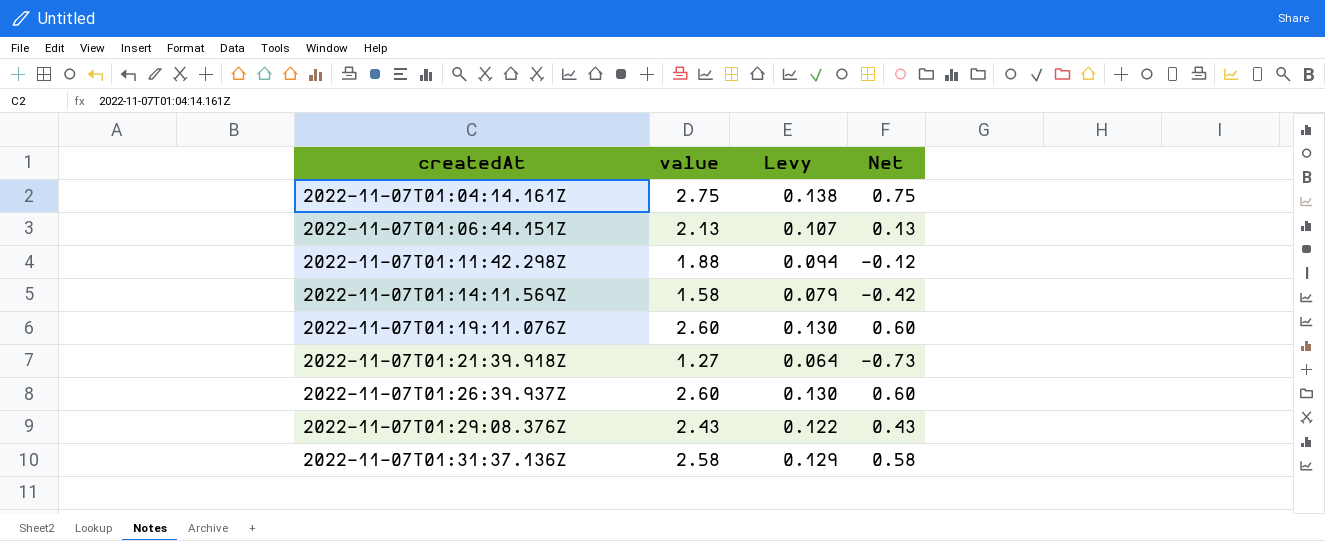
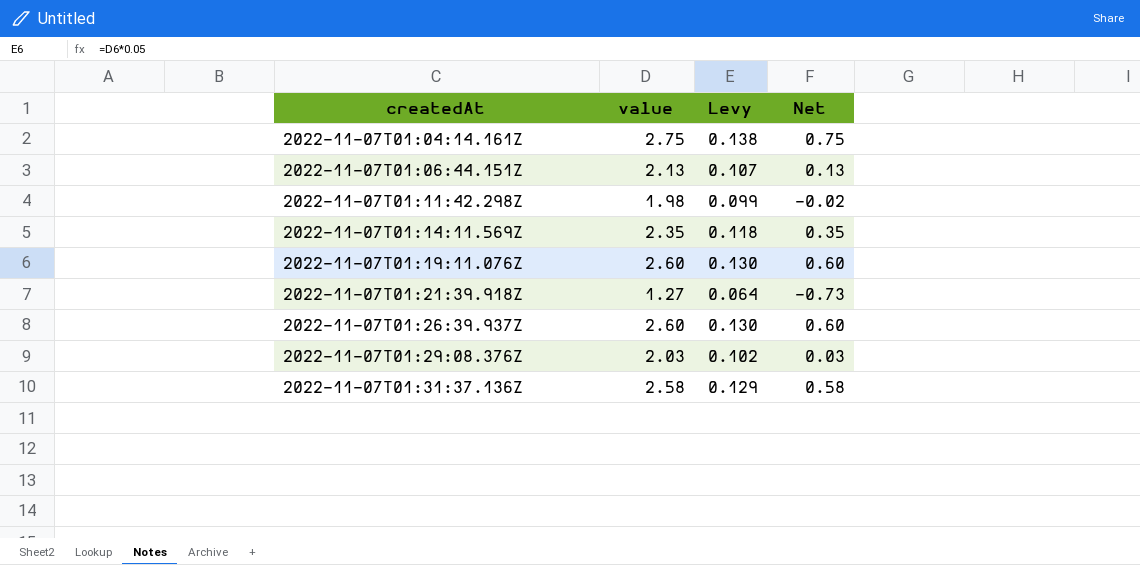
2022-11-07T01:11:42.298Z | value: 1.88 -> 1.98
2022-11-07T01:11:42.298Z | Levy: 0.094 -> 0.099
2022-11-07T01:11:42.298Z | Net: -0.12 -> -0.02
2022-11-07T01:14:11.569Z | value: 1.58 -> 2.35
2022-11-07T01:14:11.569Z | Levy: 0.079 -> 0.118
2022-11-07T01:14:11.569Z | Net: -0.42 -> 0.35
2022-11-07T01:29:08.376Z | value: 2.43 -> 2.03
2022-11-07T01:29:08.376Z | Levy: 0.122 -> 0.102
2022-11-07T01:29:08.376Z | Net: 0.43 -> 0.03

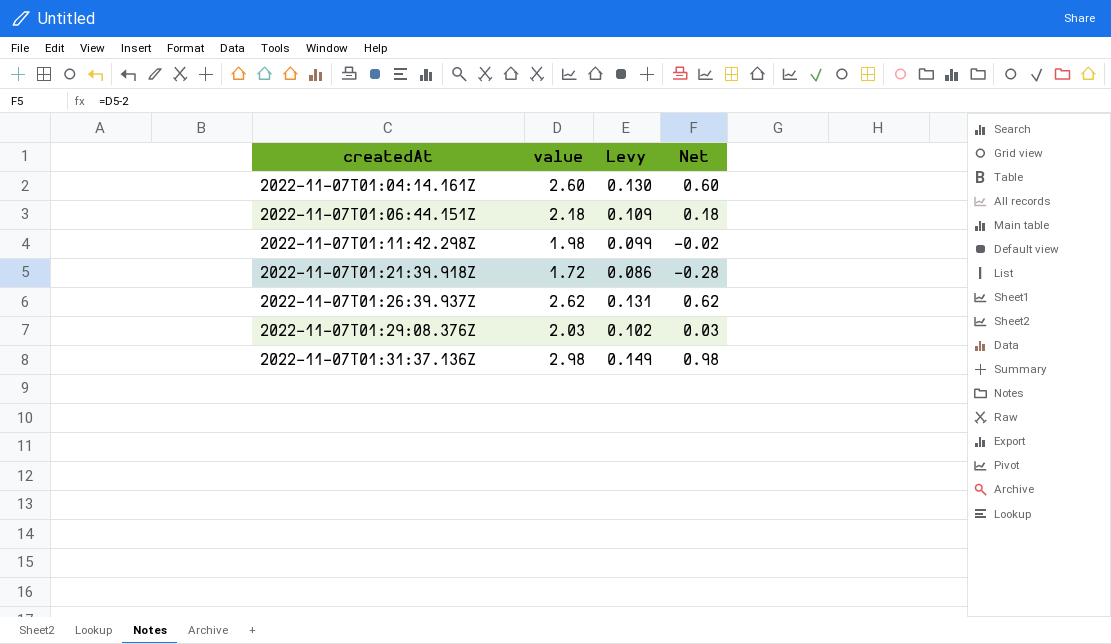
row 2022-11-07T01:14:11.569Z: 2.35 | 0.118 | 0.35 -> none
row 2022-11-07T01:19:11.076Z: 2.60 | 0.130 | 0.60 -> none
2022-11-07T01:04:14.161Z | value: 2.75 -> 2.60
2022-11-07T01:04:14.161Z | Levy: 0.138 -> 0.130
2022-11-07T01:04:14.161Z | Net: 0.75 -> 0.60
2022-11-07T01:06:44.151Z | value: 2.13 -> 2.18
2022-11-07T01:06:44.151Z | Levy: 0.107 -> 0.109
2022-11-07T01:06:44.151Z | Net: 0.13 -> 0.18
2022-11-07T01:21:39.918Z | value: 1.27 -> 1.72
2022-11-07T01:21:39.918Z | Levy: 0.064 -> 0.086
2022-11-07T01:21:39.918Z | Net: -0.73 -> -0.28
2022-11-07T01:26:39.937Z | value: 2.60 -> 2.62
2022-11-07T01:26:39.937Z | Levy: 0.130 -> 0.131
2022-11-07T01:26:39.937Z | Net: 0.60 -> 0.62
2022-11-07T01:31:37.136Z | value: 2.58 -> 2.98
2022-11-07T01:31:37.136Z | Levy: 0.129 -> 0.149
2022-11-07T01:31:37.136Z | Net: 0.58 -> 0.98

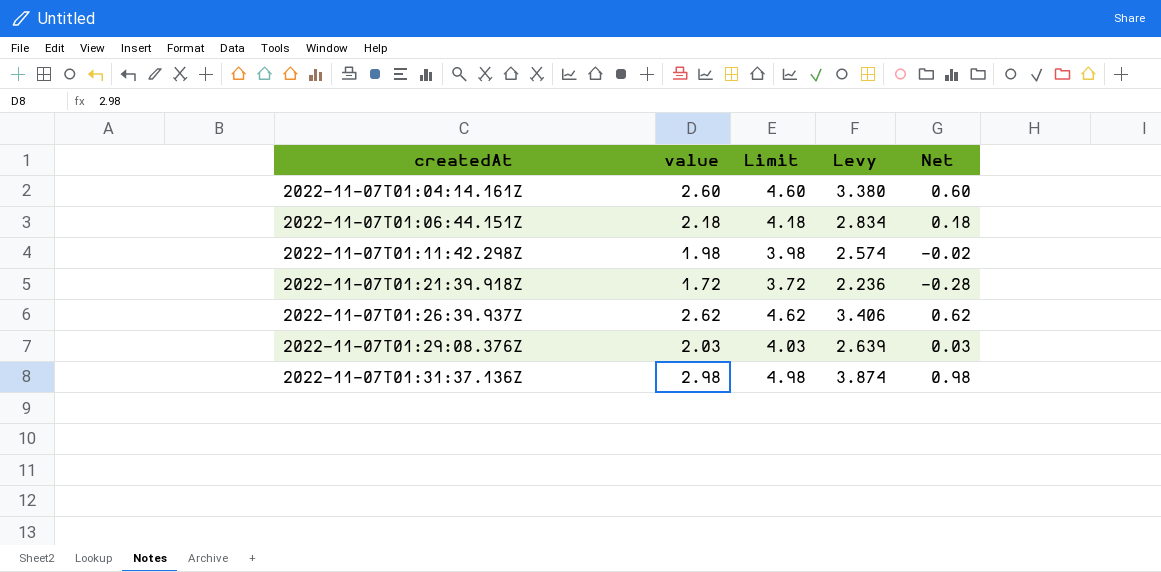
column Limit | formula: none -> [value] + 2
column Levy | formula: [value] * 0.05 -> [value] * 1.3

